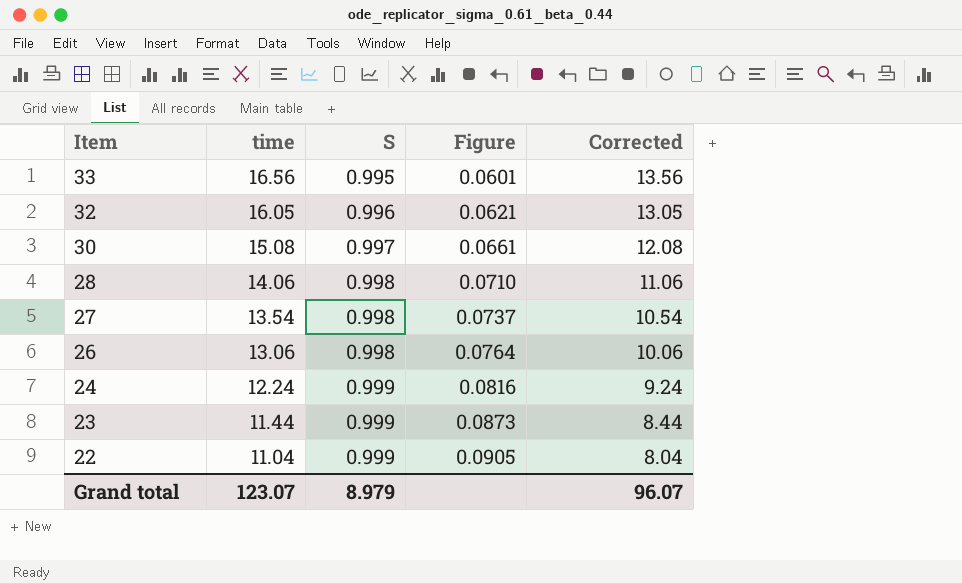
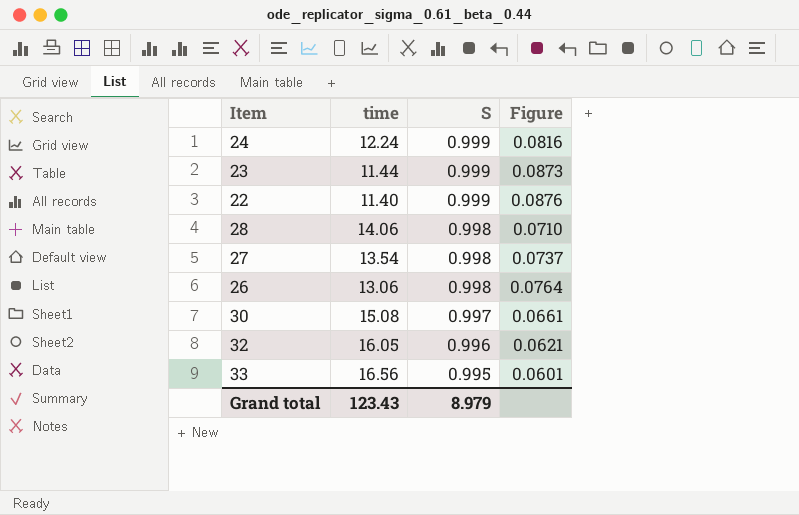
row order: Item descending -> S descending
column Corrected | formula: [time] - 3 -> none
22 | time: 11.04 -> 11.40
22 | Figure: 0.0905 -> 0.0876
Grand total | time: 123.07 -> 123.43

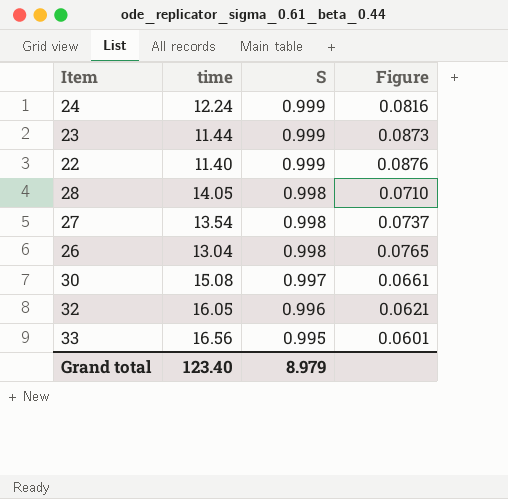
28 | time: 14.06 -> 14.05
26 | time: 13.06 -> 13.04
26 | Figure: 0.0764 -> 0.0765
Grand total | time: 123.43 -> 123.40

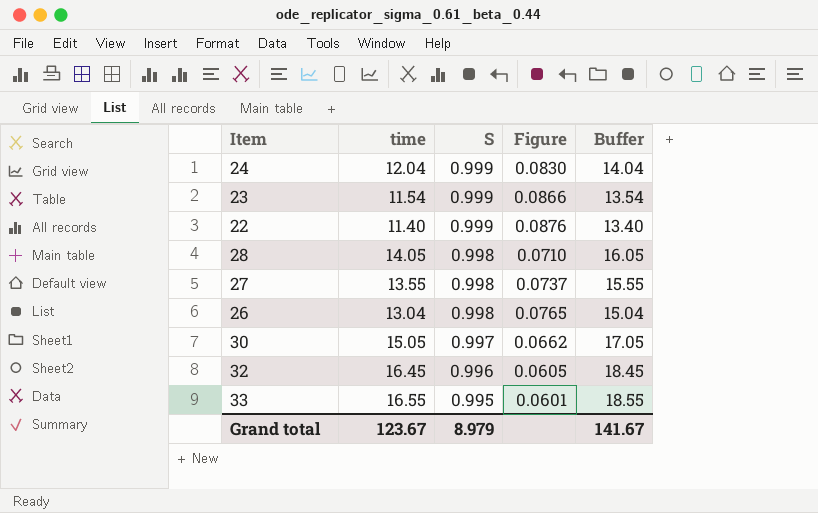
column Buffer | formula: none -> [time] + 2
24 | time: 12.24 -> 12.04
24 | Figure: 0.0816 -> 0.0830
23 | time: 11.44 -> 11.54
23 | Figure: 0.0873 -> 0.0866
27 | time: 13.54 -> 13.55
30 | time: 15.08 -> 15.05
30 | Figure: 0.0661 -> 0.0662
32 | time: 16.05 -> 16.45
32 | Figure: 0.0621 -> 0.0605
33 | time: 16.56 -> 16.55
Grand total | time: 123.40 -> 123.67

